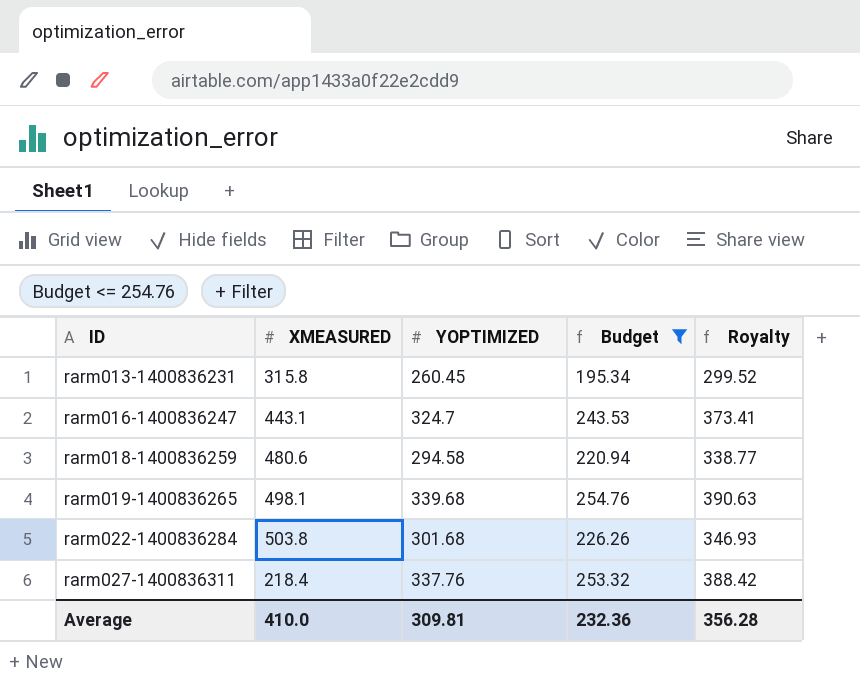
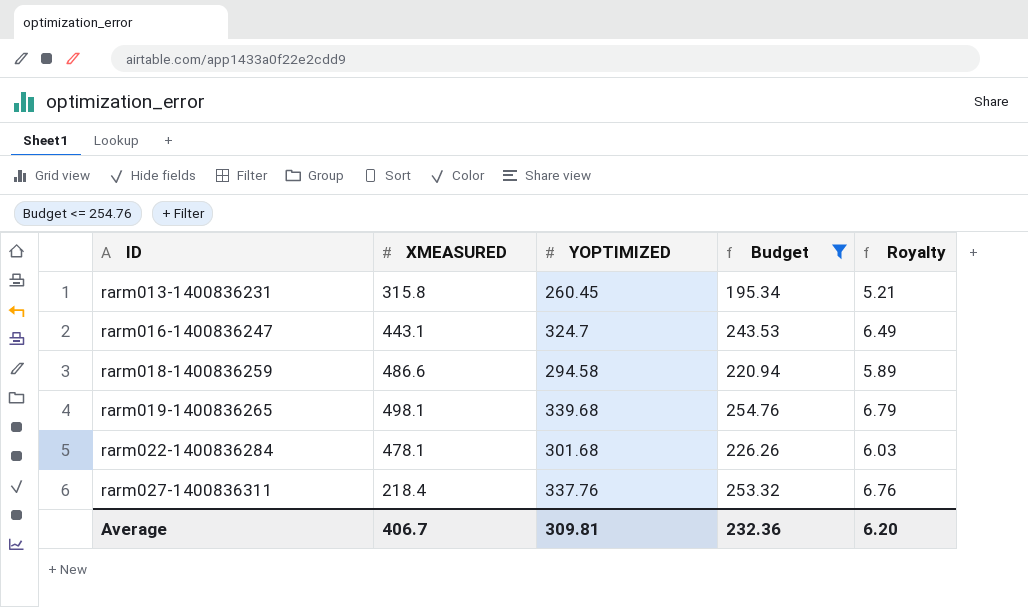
column Royalty | formula: [YOPTIMIZED] * 1.15 -> [YOPTIMIZED] * 0.02
rarm018-1400836259 | XMEASURED: 480.6 -> 486.6
rarm022-1400836284 | XMEASURED: 503.8 -> 478.1
Average | XMEASURED: 410.0 -> 406.7
Average | Royalty: 356.28 -> 6.20

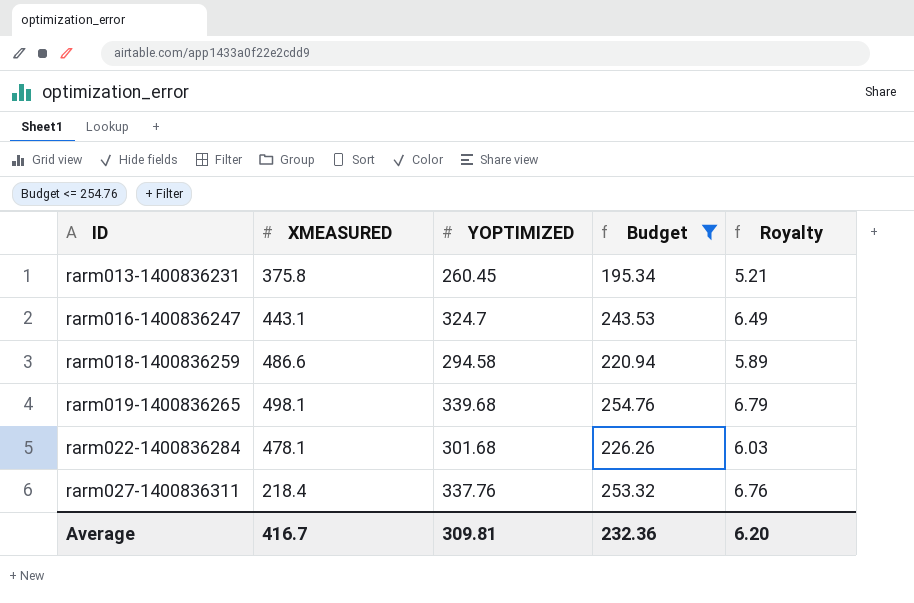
rarm013-1400836231 | XMEASURED: 315.8 -> 375.8
Average | XMEASURED: 406.7 -> 416.7

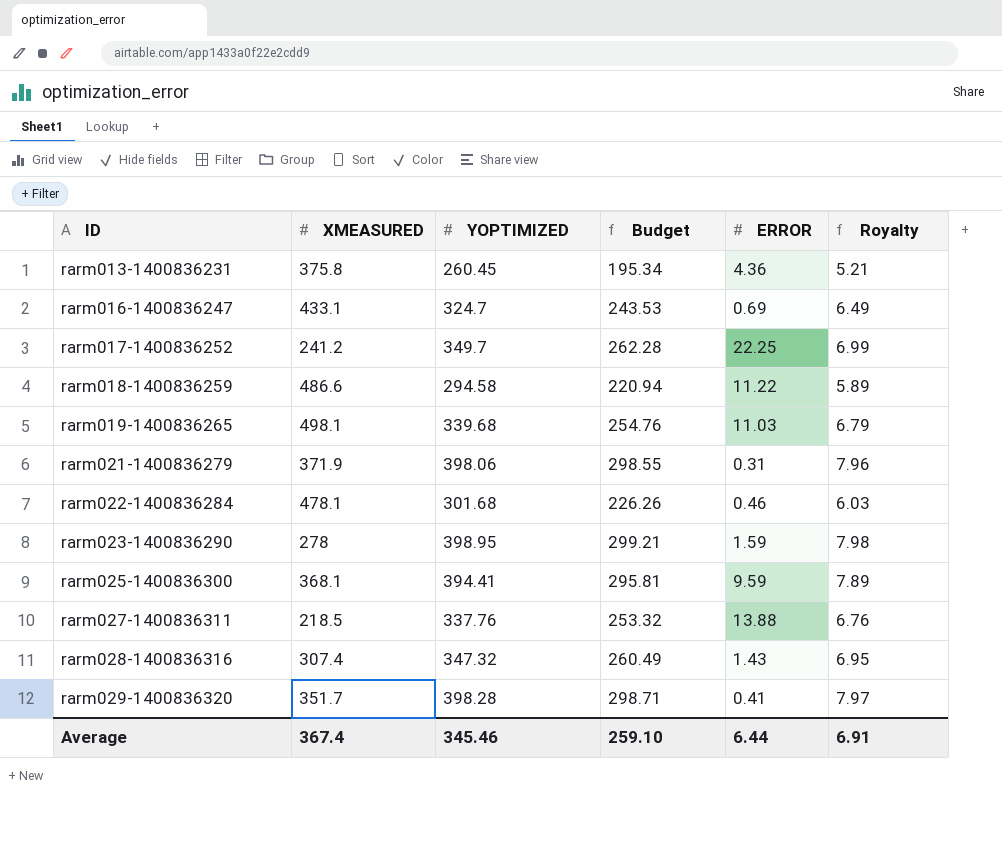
filter: Budget <= 254.76 -> none
column ERROR | position: none -> 5
rarm016-1400836247 | XMEASURED: 443.1 -> 433.1
rarm027-1400836311 | XMEASURED: 218.4 -> 218.5
Average | XMEASURED: 416.7 -> 367.4
Average | YOPTIMIZED: 309.81 -> 345.46
Average | Budget: 232.36 -> 259.10
Average | Royalty: 6.20 -> 6.91

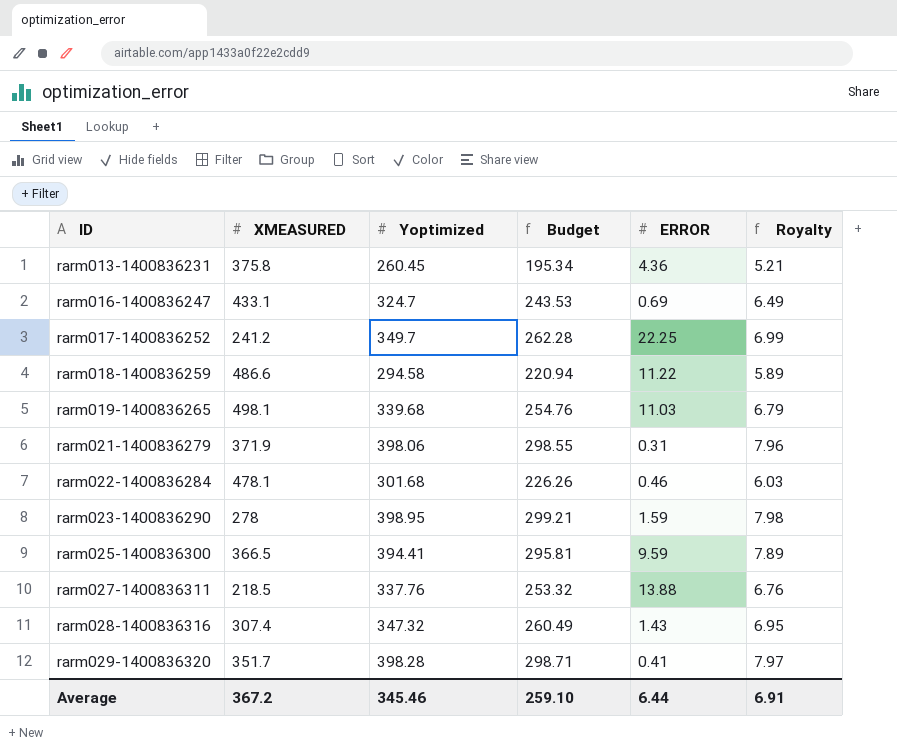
column name: YOPTIMIZED -> Yoptimized
rarm025-1400836300 | XMEASURED: 368.1 -> 366.5
Average | XMEASURED: 367.4 -> 367.2

